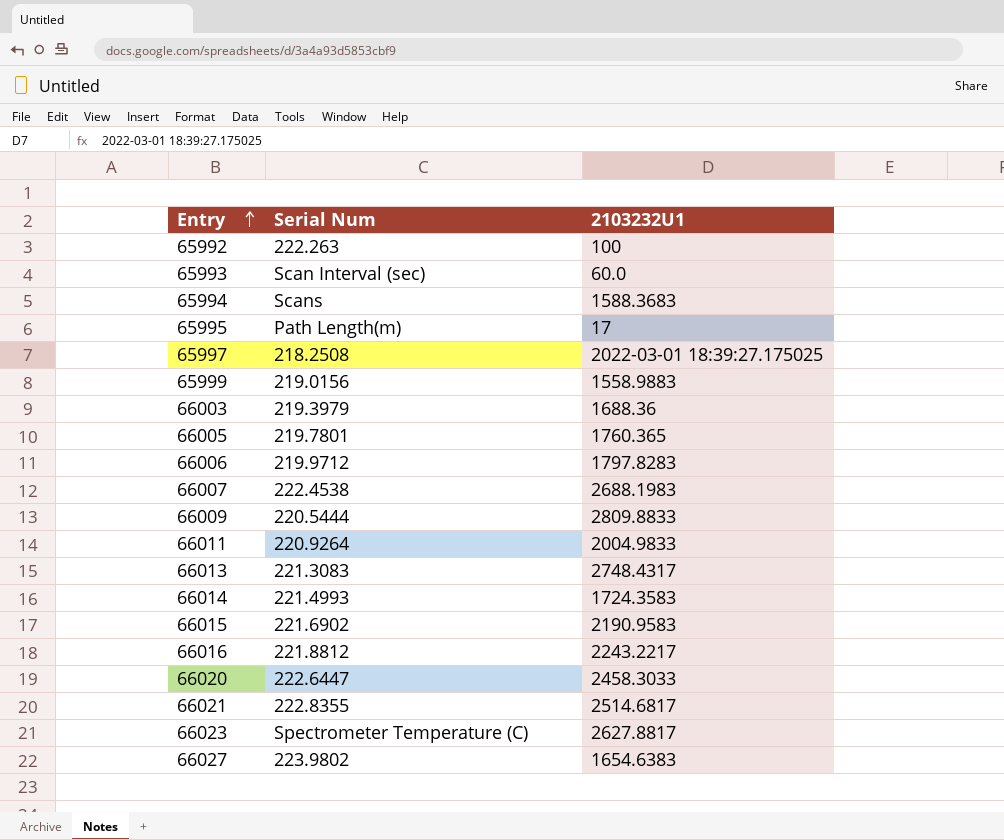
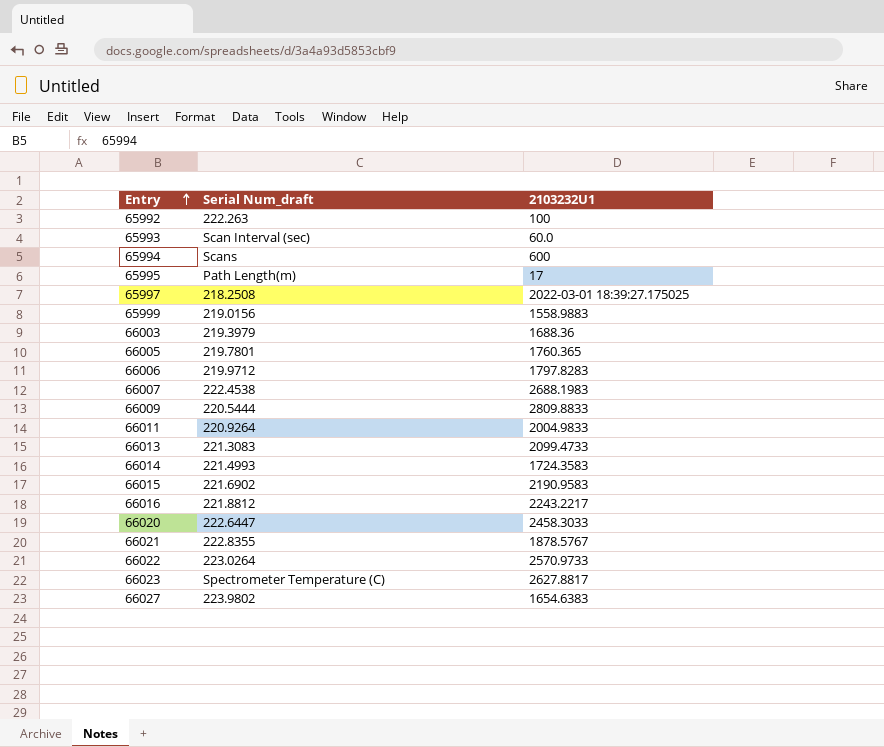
column name: Serial Num -> Serial Num_draft
65994 | 2103232U1: 1588.3683 -> 600
66013 | 2103232U1: 2748.4317 -> 2099.4733
66021 | 2103232U1: 2514.6817 -> 1878.5767
row 66022: none -> 223.0264 | 2570.9733

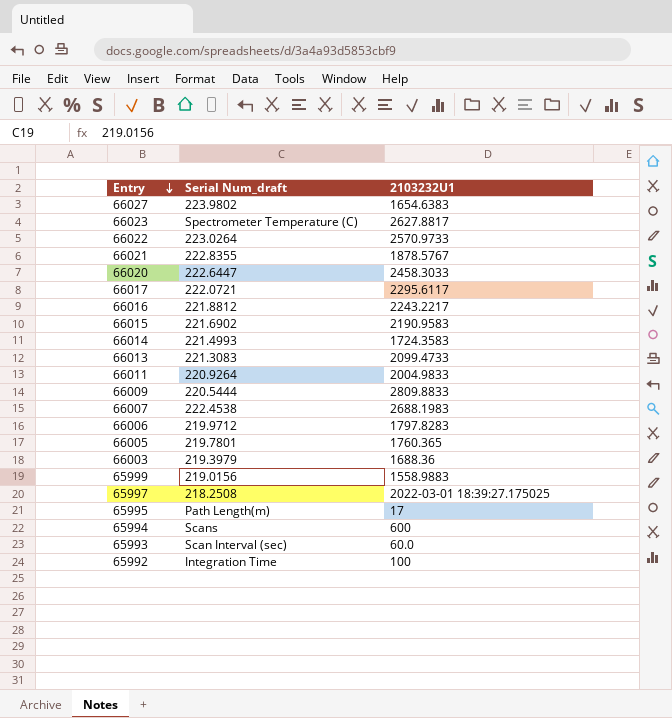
row order: Entry ascending -> Entry descending
row 66017: none -> 222.0721 | 2295.6117
65992 | Serial Num_draft: 222.263 -> Integration Time

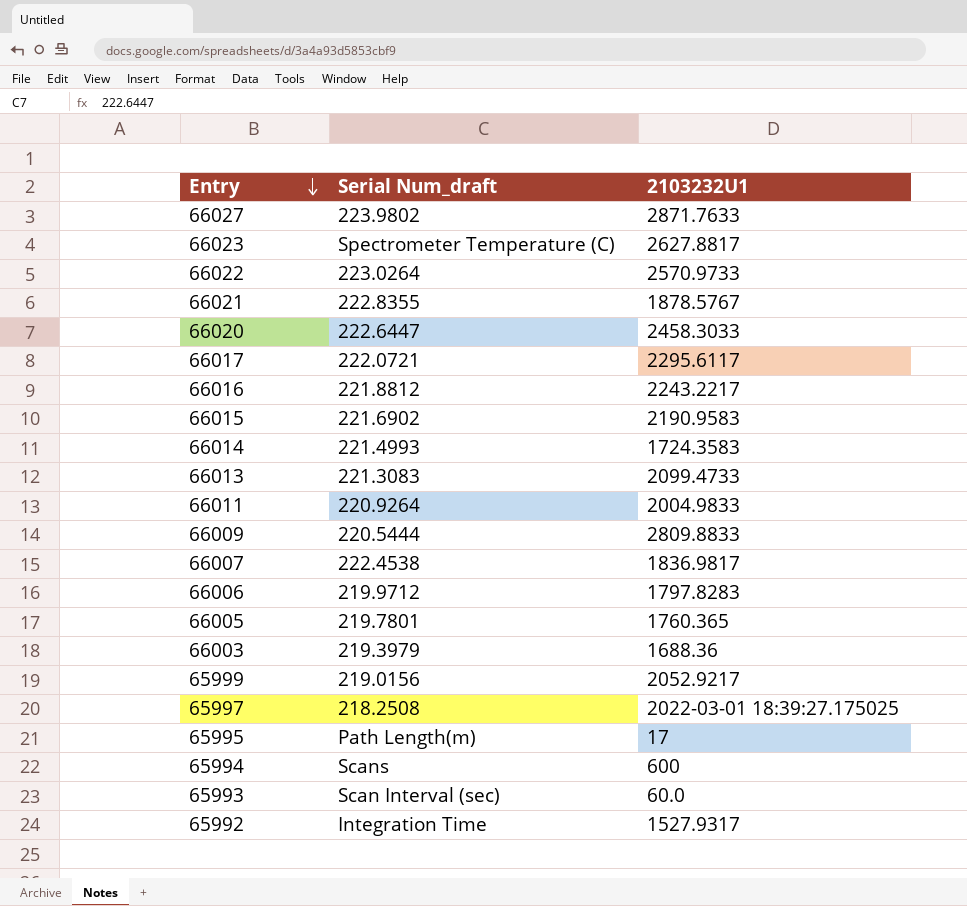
66027 | 2103232U1: 1654.6383 -> 2871.7633
66007 | 2103232U1: 2688.1983 -> 1836.9817
65999 | 2103232U1: 1558.9883 -> 2052.9217
65992 | 2103232U1: 100 -> 1527.9317

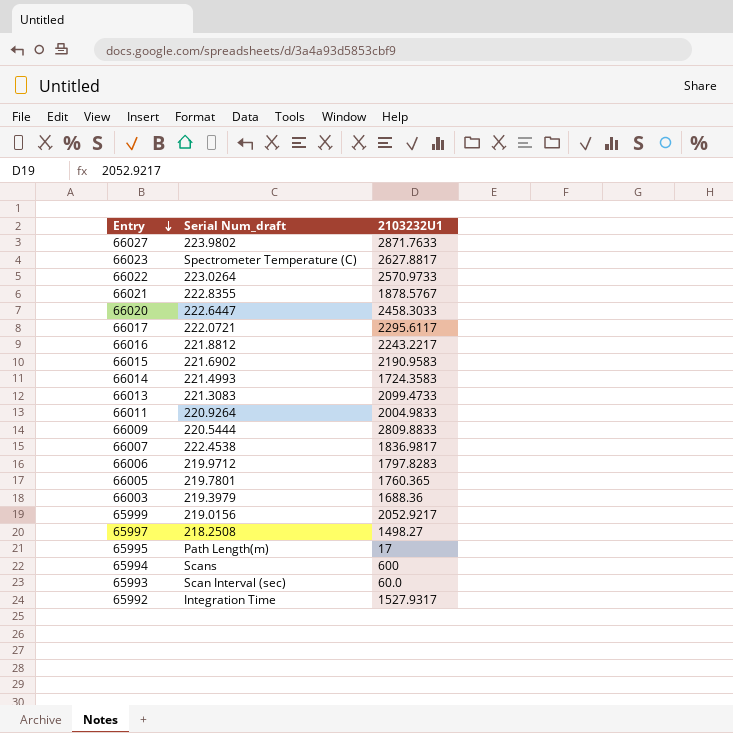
65997 | 2103232U1: 2022-03-01 18:39:27.175025 -> 1498.27

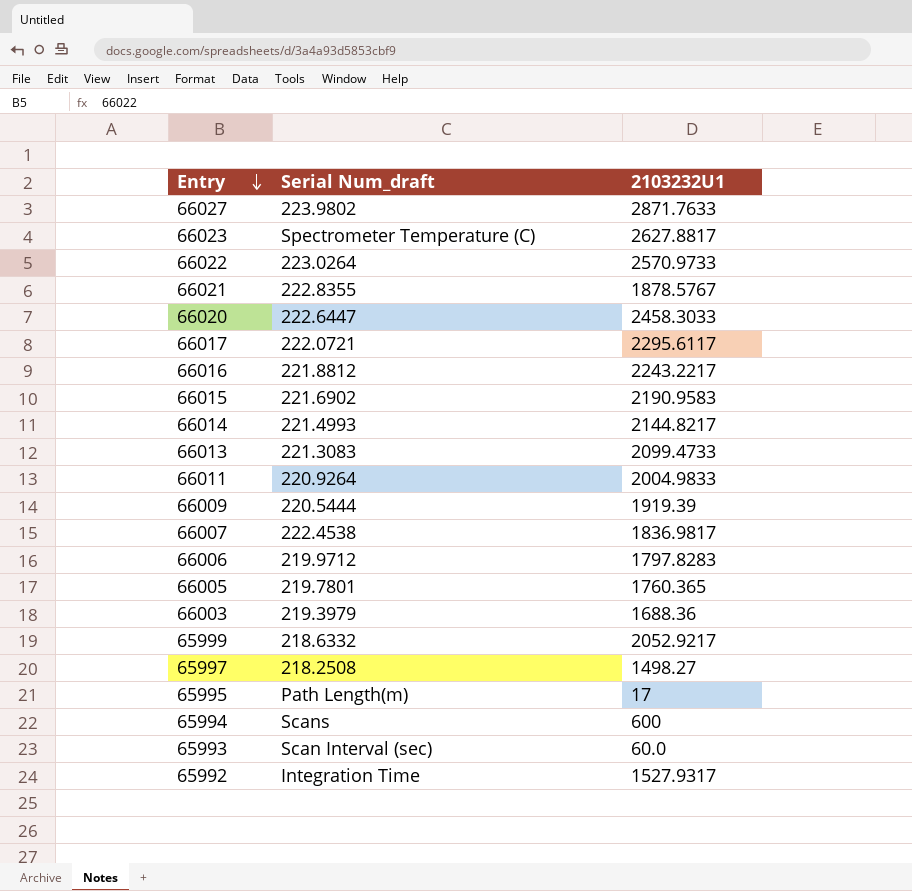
66014 | 2103232U1: 1724.3583 -> 2144.8217
66009 | 2103232U1: 2809.8833 -> 1919.39
65999 | Serial Num_draft: 219.0156 -> 218.6332

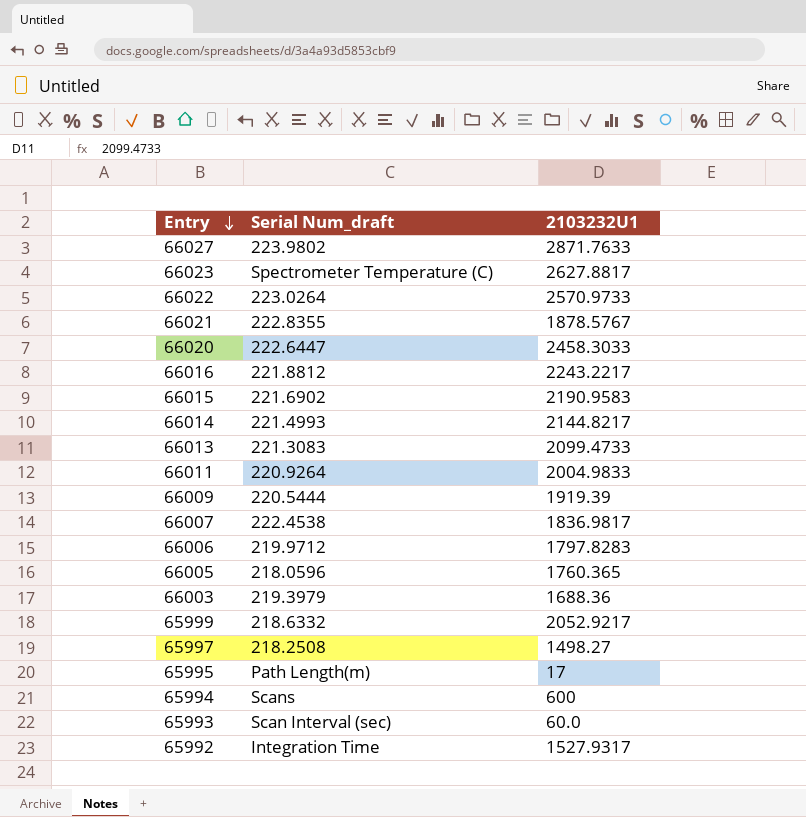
row 66017: 222.0721 | 2295.6117 -> none
66005 | Serial Num_draft: 219.7801 -> 218.0596

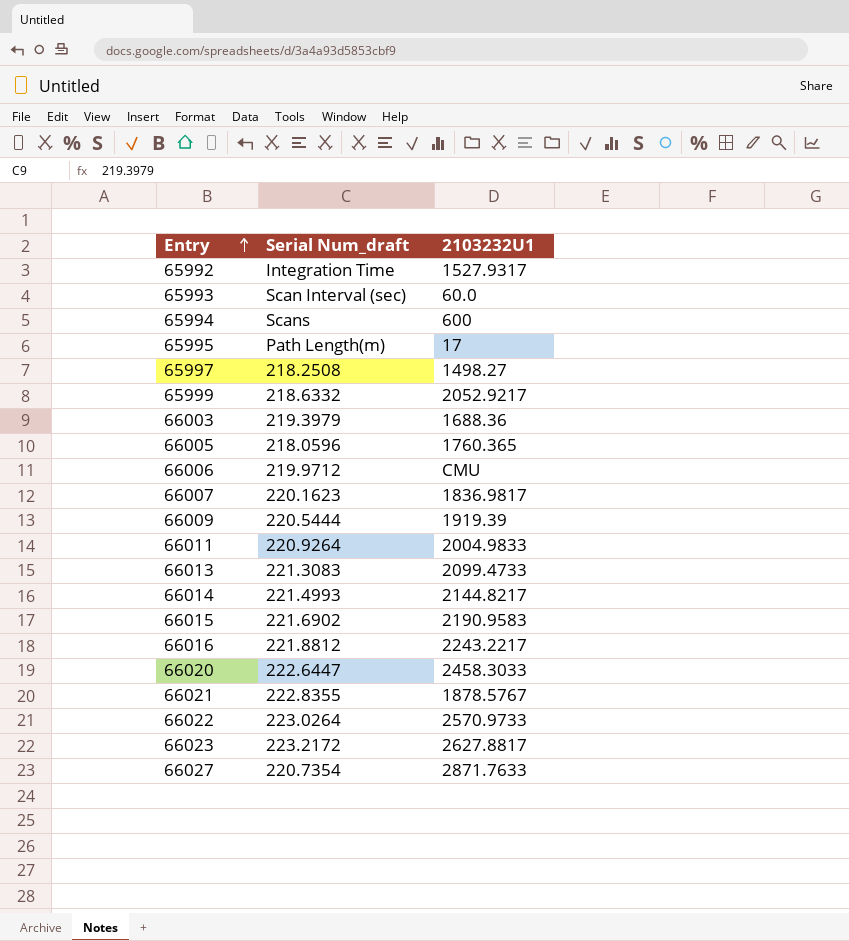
row order: Entry descending -> Entry ascending
66006 | 2103232U1: 1797.8283 -> CMU
66007 | Serial Num_draft: 222.4538 -> 220.1623
66023 | Serial Num_draft: Spectrometer Temperature (C) -> 223.2172
66027 | Serial Num_draft: 223.9802 -> 220.7354

